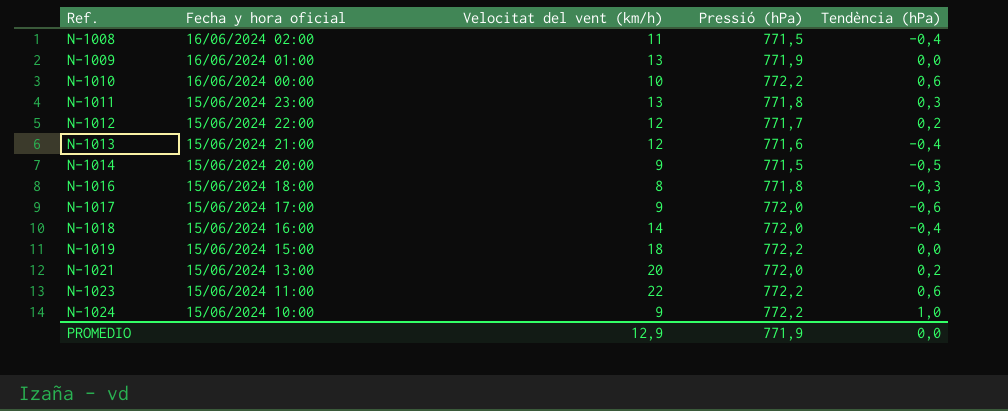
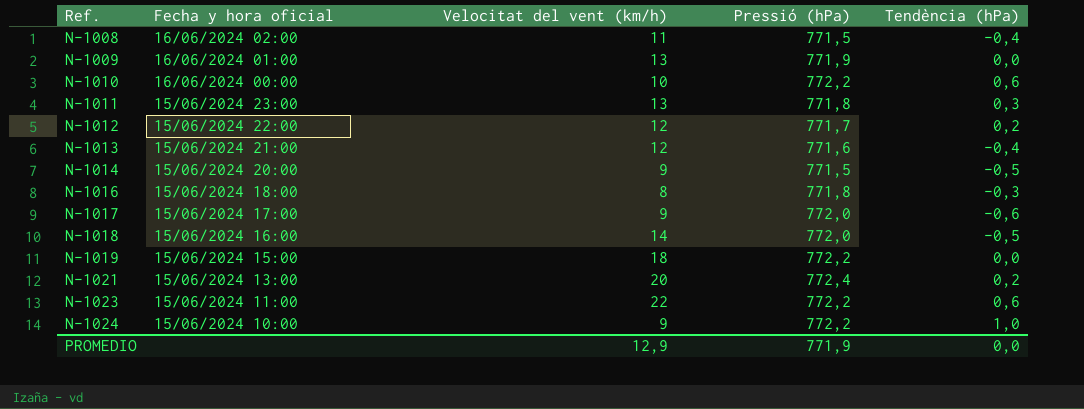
N-1018 | Tendència (hPa): -0,4 -> -0,5
N-1021 | Pressió (hPa): 772,0 -> 772,4

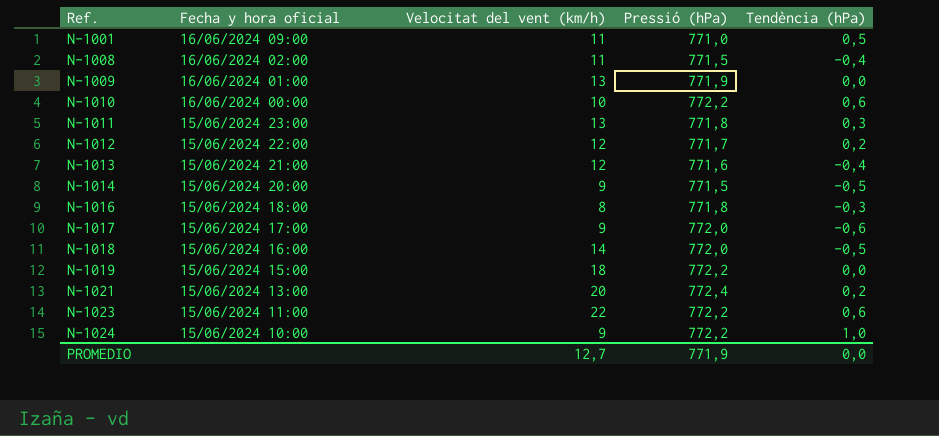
row N-1001: none -> 16/06/2024 09:00 | 11 | 771,0 | 0,5
PROMEDIO | Velocitat del vent (km/h): 12,9 -> 12,7

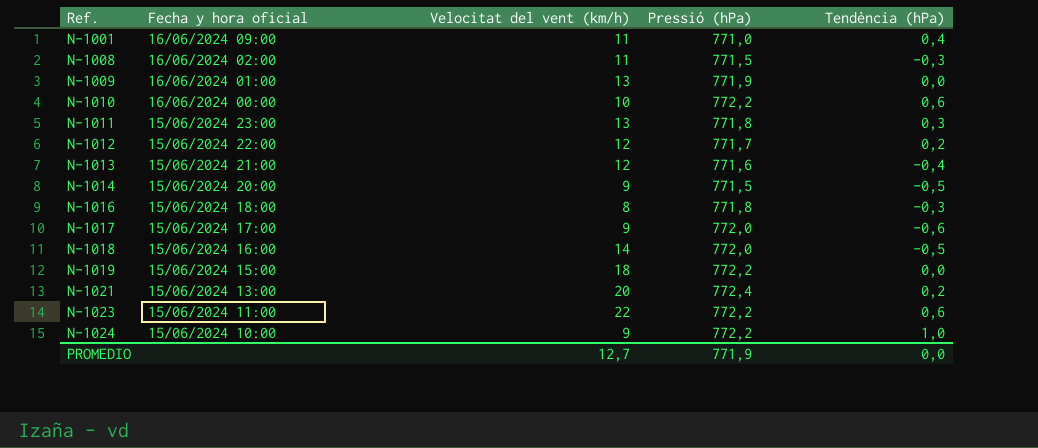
N-1001 | Tendència (hPa): 0,5 -> 0,4
N-1008 | Tendència (hPa): -0,4 -> -0,3

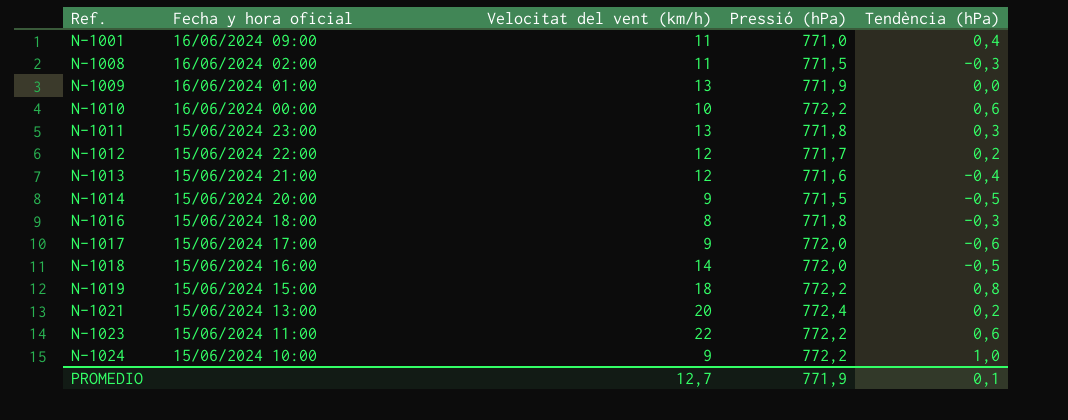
N-1019 | Tendència (hPa): 0,0 -> 0,8
PROMEDIO | Tendència (hPa): 0,0 -> 0,1

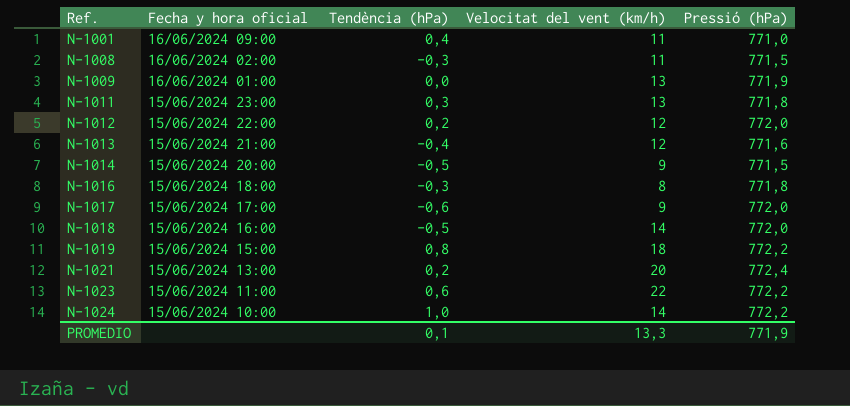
column Tendència (hPa) | position: 5 -> 3
row N-1010: 16/06/2024 00:00 | 10 | 772,2 | 0,6 -> none
N-1012 | Pressió (hPa): 771,7 -> 772,0
N-1024 | Velocitat del vent (km/h): 9 -> 14
PROMEDIO | Velocitat del vent (km/h): 12,7 -> 13,3

